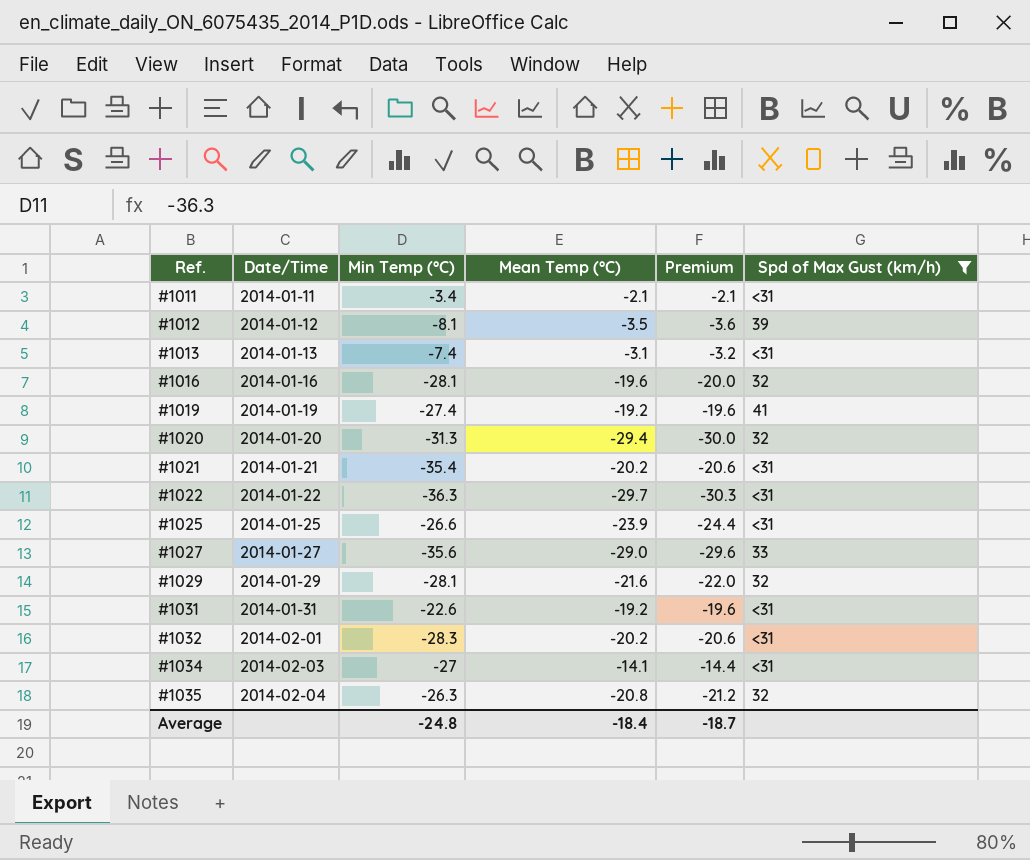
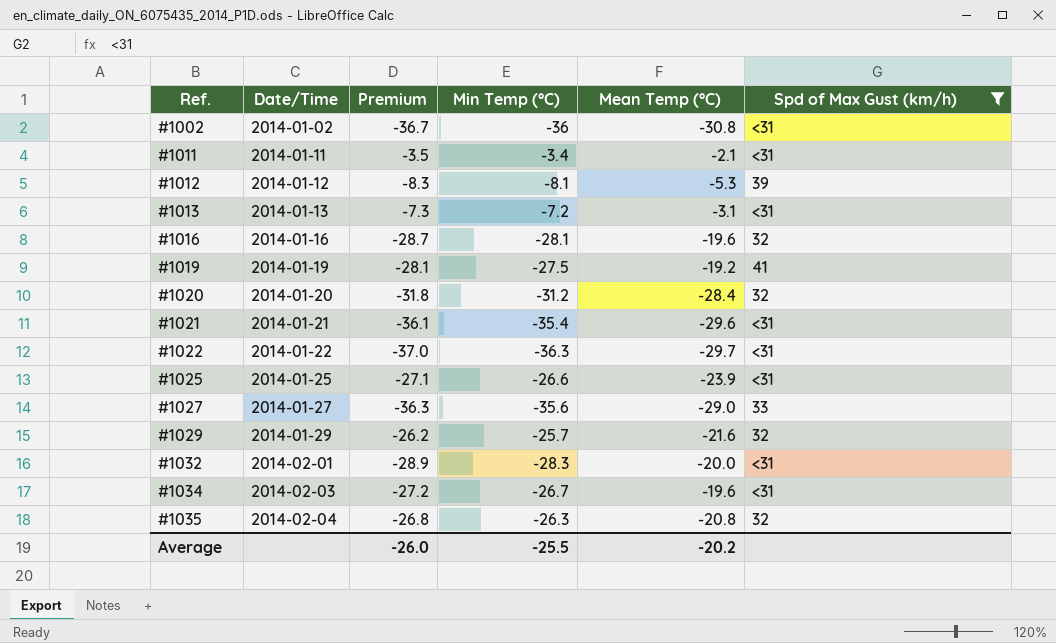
column Premium | formula: [Mean Temp (°C)] * 1.02 -> [Min Temp (°C)] * 1.02
column Premium | position: 5 -> 3
row #1031: 2014-01-31 | -22.6 | -19.2 | -19.6 | <31 -> none
row #1002: none -> 2014-01-02 | -36.7 | -36 | -30.8 | <31
#1012 | Mean Temp (°C): -3.5 -> -5.3
#1013 | Min Temp (°C): -7.4 -> -7.2
#1019 | Min Temp (°C): -27.4 -> -27.5
#1020 | Min Temp (°C): -31.3 -> -31.2
#1020 | Mean Temp (°C): -29.4 -> -28.4
#1021 | Mean Temp (°C): -20.2 -> -29.6
#1029 | Min Temp (°C): -28.1 -> -25.7
#1032 | Mean Temp (°C): -20.2 -> -20.0
#1034 | Min Temp (°C): -27 -> -26.7
#1034 | Mean Temp (°C): -14.1 -> -19.6
Average | Premium: -18.7 -> -26.0
Average | Min Temp (°C): -24.8 -> -25.5
Average | Mean Temp (°C): -18.4 -> -20.2

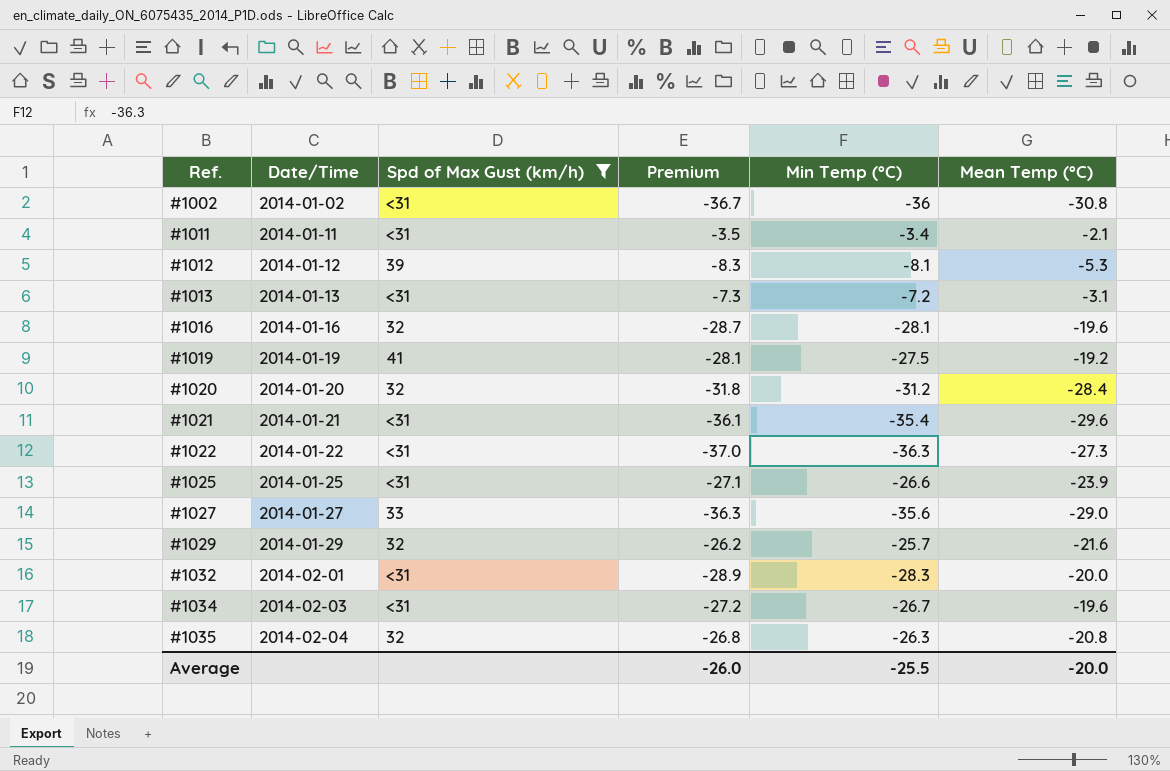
column Spd of Max Gust (km/h) | position: 6 -> 3
#1022 | Mean Temp (°C): -29.7 -> -27.3
Average | Mean Temp (°C): -20.2 -> -20.0

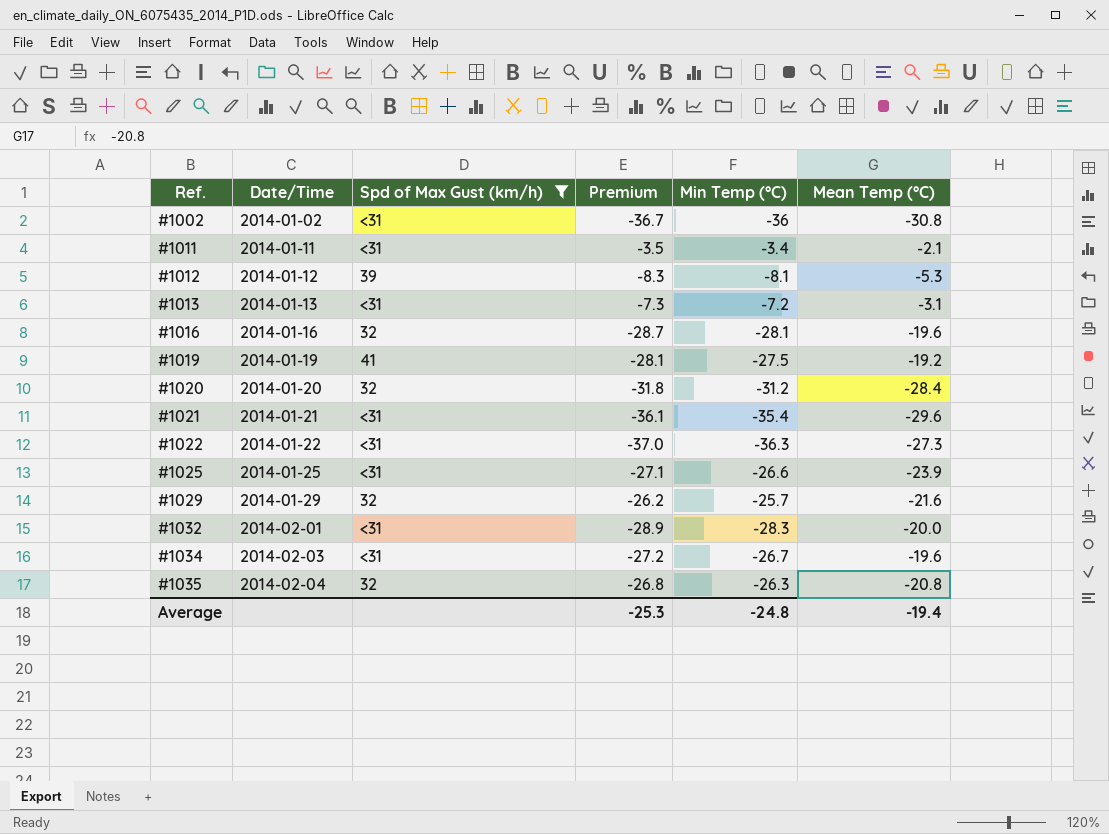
row #1027: 2014-01-27 | 33 | -36.3 | -35.6 | -29.0 -> none
Average | Premium: -26.0 -> -25.3
Average | Min Temp (°C): -25.5 -> -24.8
Average | Mean Temp (°C): -20.0 -> -19.4

